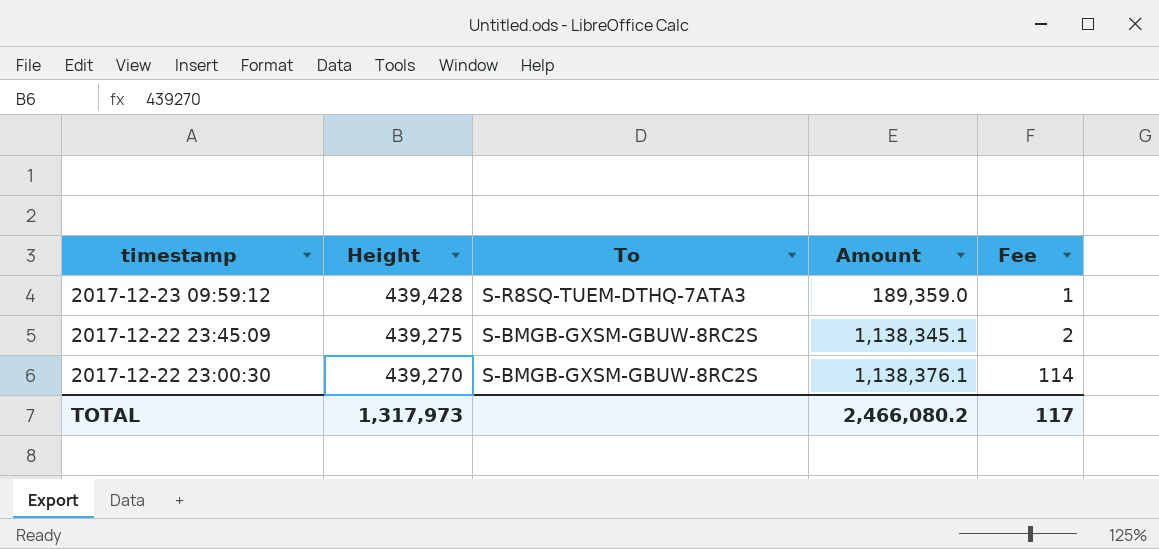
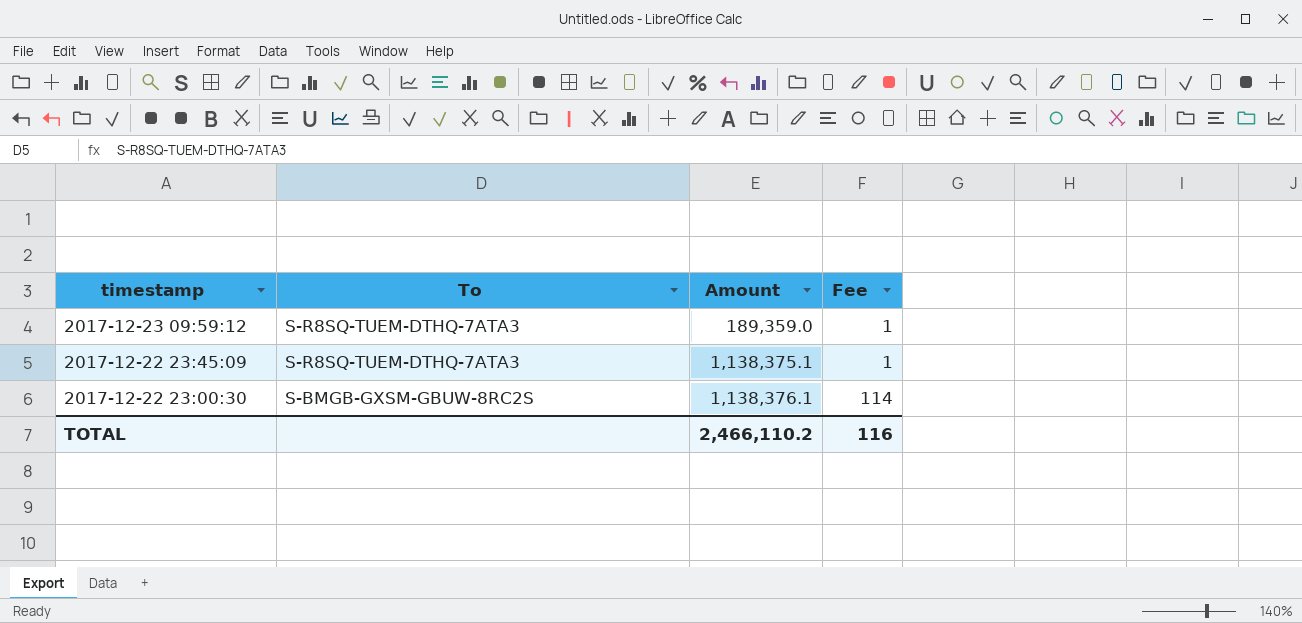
column Height | position: 2 -> none
2017-12-22 23:45:09 | To: S-BMGB-GXSM-GBUW-8RC2S -> S-R8SQ-TUEM-DTHQ-7ATA3
2017-12-22 23:45:09 | Amount: 1,138,345.1 -> 1,138,375.1
2017-12-22 23:45:09 | Fee: 2 -> 1
TOTAL | Amount: 2,466,080.2 -> 2,466,110.2
TOTAL | Fee: 117 -> 116

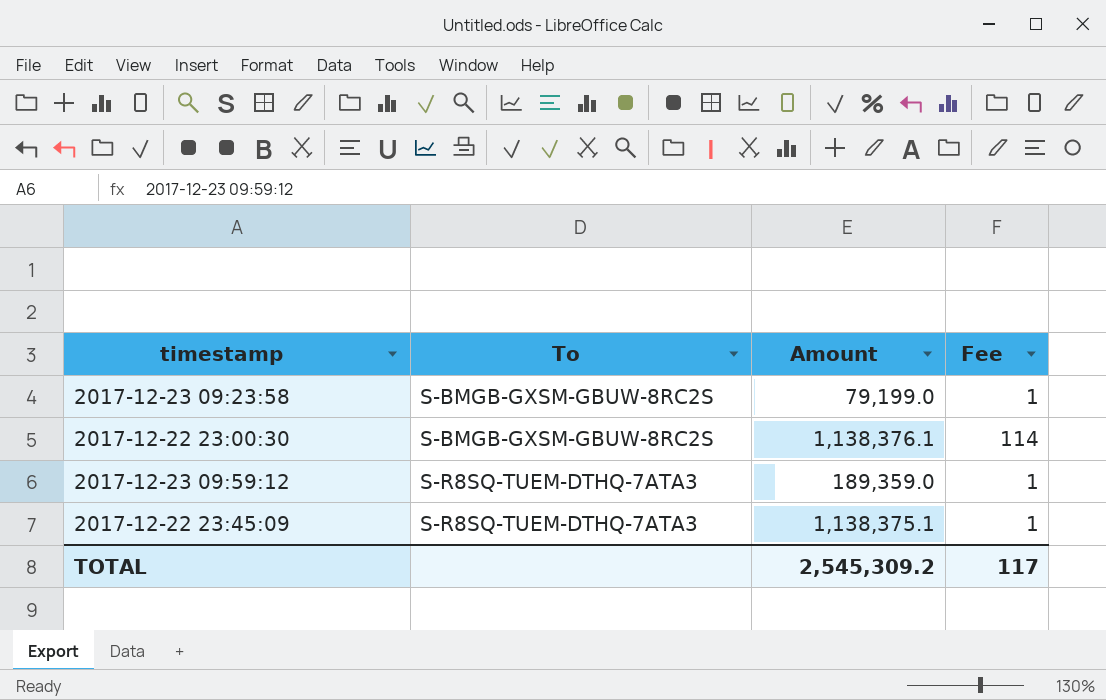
row order: timestamp descending -> To ascending
row 2017-12-23 09:23:58: none -> S-BMGB-GXSM-GBUW-8RC2S | 79,199.0 | 1
TOTAL | Amount: 2,466,110.2 -> 2,545,309.2
TOTAL | Fee: 116 -> 117

